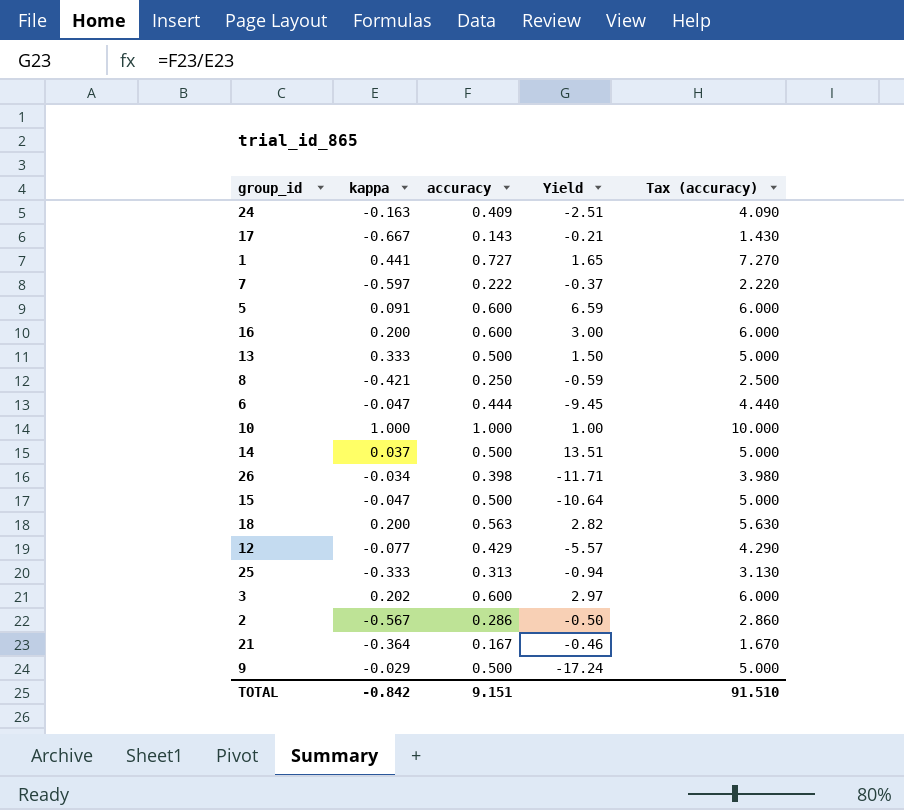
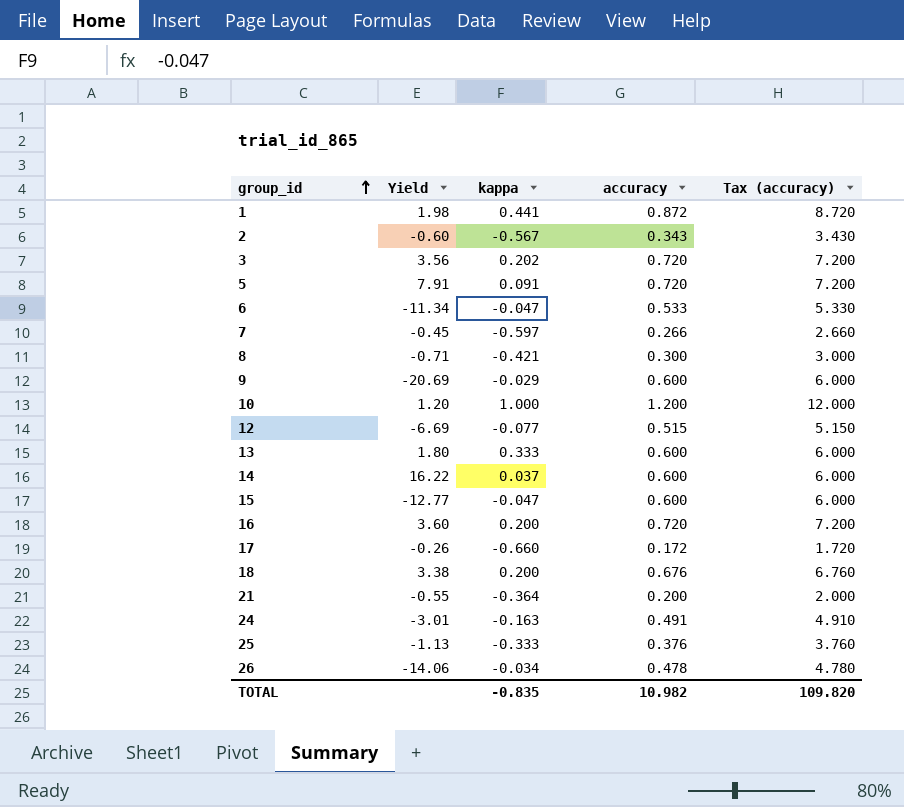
row order: none -> group_id ascending
column Yield | position: 4 -> 2
1 | Yield: 1.65 -> 1.98
1 | accuracy: 0.727 -> 0.872
1 | Tax (accuracy): 7.270 -> 8.720
2 | Yield: -0.50 -> -0.60
2 | accuracy: 0.286 -> 0.343
2 | Tax (accuracy): 2.860 -> 3.430
3 | Yield: 2.97 -> 3.56
3 | accuracy: 0.600 -> 0.720
3 | Tax (accuracy): 6.000 -> 7.200
5 | Yield: 6.59 -> 7.91
5 | accuracy: 0.600 -> 0.720
5 | Tax (accuracy): 6.000 -> 7.200
6 | Yield: -9.45 -> -11.34
6 | accuracy: 0.444 -> 0.533
6 | Tax (accuracy): 4.440 -> 5.330
7 | Yield: -0.37 -> -0.45
7 | accuracy: 0.222 -> 0.266
7 | Tax (accuracy): 2.220 -> 2.660
8 | Yield: -0.59 -> -0.71
8 | accuracy: 0.250 -> 0.300
8 | Tax (accuracy): 2.500 -> 3.000
9 | Yield: -17.24 -> -20.69
9 | accuracy: 0.500 -> 0.600
9 | Tax (accuracy): 5.000 -> 6.000
10 | Yield: 1.00 -> 1.20
10 | accuracy: 1.000 -> 1.200
10 | Tax (accuracy): 10.000 -> 12.000
12 | Yield: -5.57 -> -6.69
12 | accuracy: 0.429 -> 0.515
12 | Tax (accuracy): 4.290 -> 5.150
13 | Yield: 1.50 -> 1.80
13 | accuracy: 0.500 -> 0.600
13 | Tax (accuracy): 5.000 -> 6.000
14 | Yield: 13.51 -> 16.22
14 | accuracy: 0.500 -> 0.600
14 | Tax (accuracy): 5.000 -> 6.000
15 | Yield: -10.64 -> -12.77
15 | accuracy: 0.500 -> 0.600
15 | Tax (accuracy): 5.000 -> 6.000
16 | Yield: 3.00 -> 3.60
16 | accuracy: 0.600 -> 0.720
16 | Tax (accuracy): 6.000 -> 7.200
17 | Yield: -0.21 -> -0.26
17 | kappa: -0.667 -> -0.660
17 | accuracy: 0.143 -> 0.172
17 | Tax (accuracy): 1.430 -> 1.720
18 | Yield: 2.82 -> 3.38
18 | accuracy: 0.563 -> 0.676
18 | Tax (accuracy): 5.630 -> 6.760
21 | Yield: -0.46 -> -0.55
21 | accuracy: 0.167 -> 0.200
21 | Tax (accuracy): 1.670 -> 2.000
24 | Yield: -2.51 -> -3.01
24 | accuracy: 0.409 -> 0.491
24 | Tax (accuracy): 4.090 -> 4.910
25 | Yield: -0.94 -> -1.13
25 | accuracy: 0.313 -> 0.376
25 | Tax (accuracy): 3.130 -> 3.760
26 | Yield: -11.71 -> -14.06
26 | accuracy: 0.398 -> 0.478
26 | Tax (accuracy): 3.980 -> 4.780
TOTAL | kappa: -0.842 -> -0.835
TOTAL | accuracy: 9.151 -> 10.982
TOTAL | Tax (accuracy): 91.510 -> 109.820

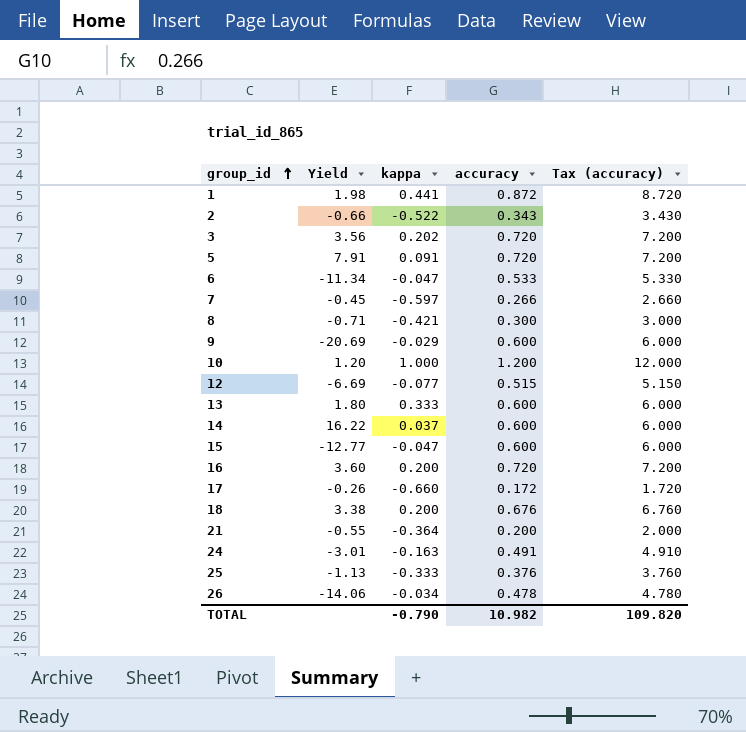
2 | Yield: -0.60 -> -0.66
2 | kappa: -0.567 -> -0.522
TOTAL | kappa: -0.835 -> -0.790

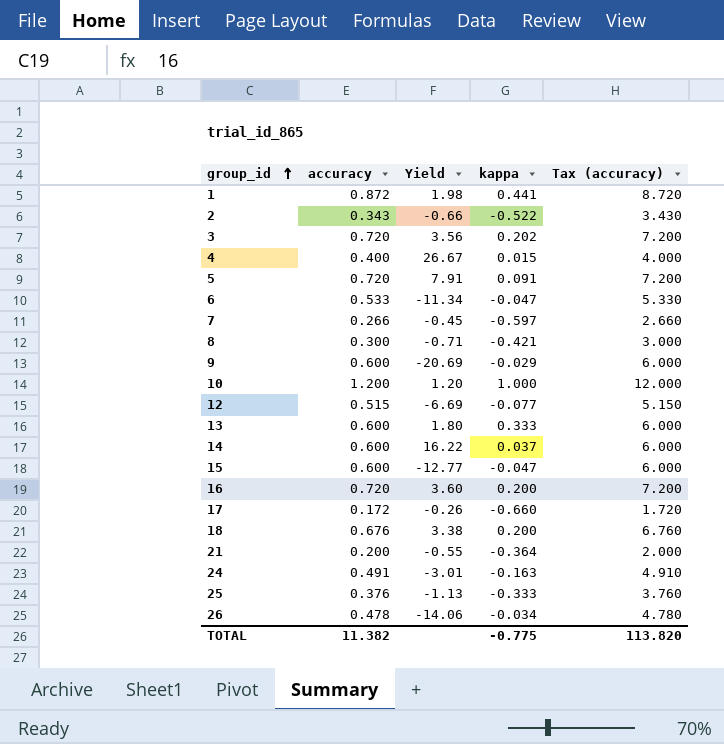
column accuracy | position: 4 -> 2
row 4: none -> 0.400 | 26.67 | 0.015 | 4.000
TOTAL | accuracy: 10.982 -> 11.382
TOTAL | kappa: -0.790 -> -0.775
TOTAL | Tax (accuracy): 109.820 -> 113.820

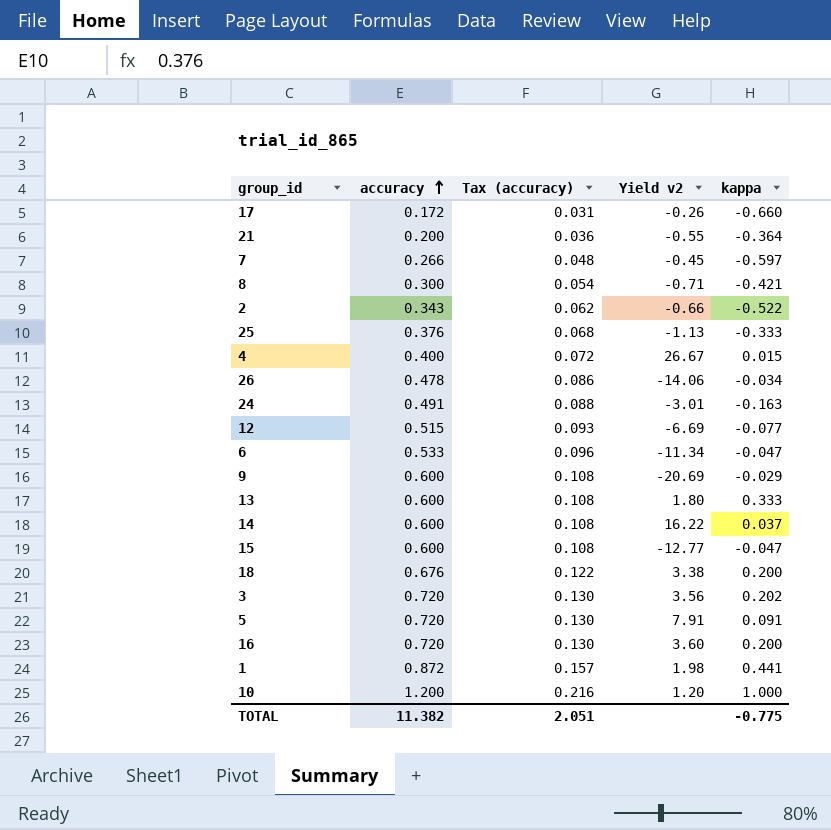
row order: group_id ascending -> accuracy ascending
column Tax (accuracy) | formula: [accuracy] * 10 -> [accuracy] * 0.18
column Tax (accuracy) | position: 5 -> 3
column name: Yield -> Yield v2
TOTAL | Tax (accuracy): 113.820 -> 2.051

